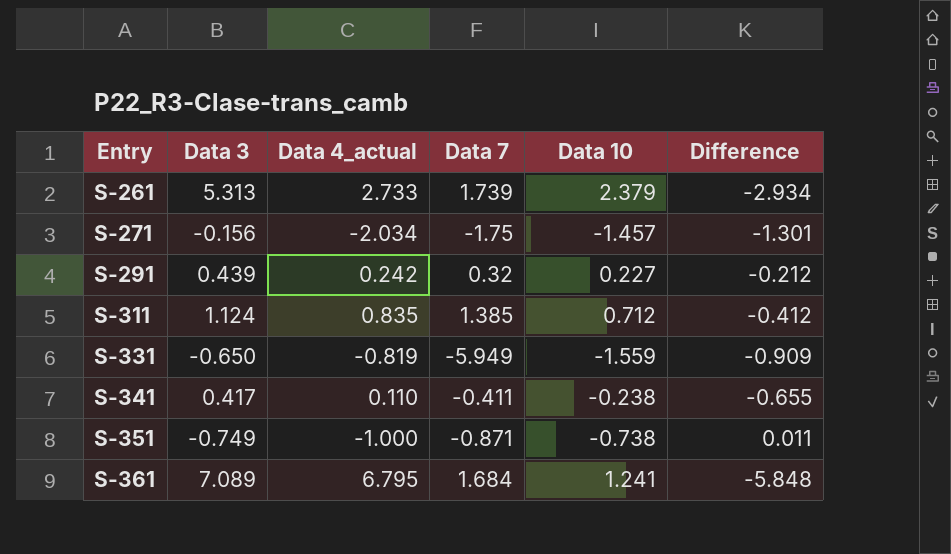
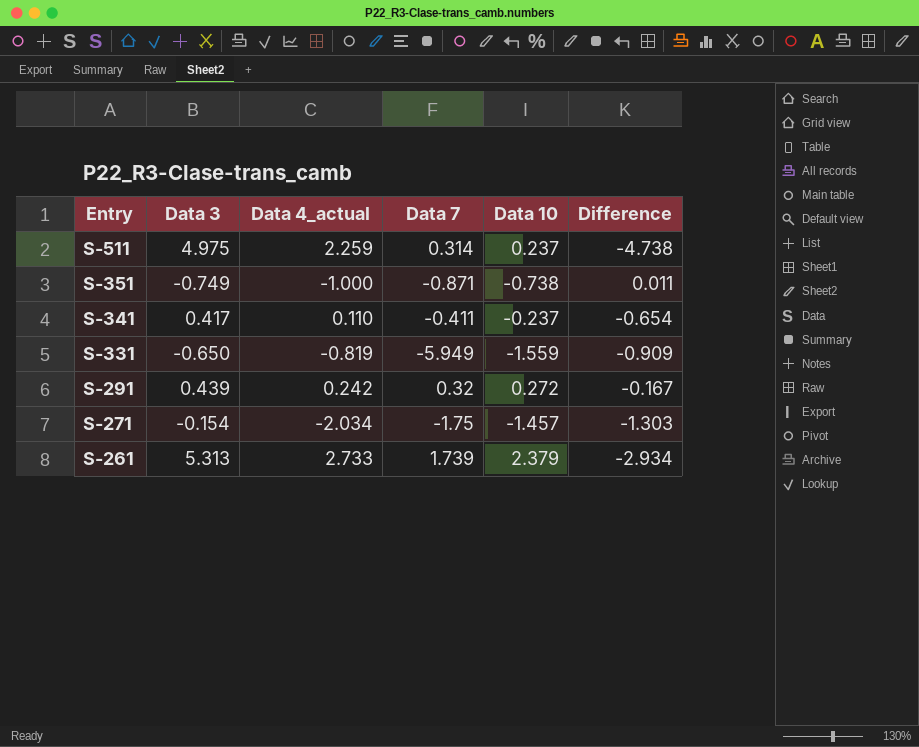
row order: Entry ascending -> Entry descending
row S-311: 1.124 | 0.835 | 1.385 | 0.712 | -0.412 -> none
row S-361: 7.089 | 6.795 | 1.684 | 1.241 | -5.848 -> none
row S-511: none -> 4.975 | 2.259 | 0.314 | 0.237 | -4.738
S-341 | Data 10: -0.238 -> -0.237
S-341 | Difference: -0.655 -> -0.654
S-291 | Data 10: 0.227 -> 0.272
S-291 | Difference: -0.212 -> -0.167
S-271 | Data 3: -0.156 -> -0.154
S-271 | Difference: -1.301 -> -1.303

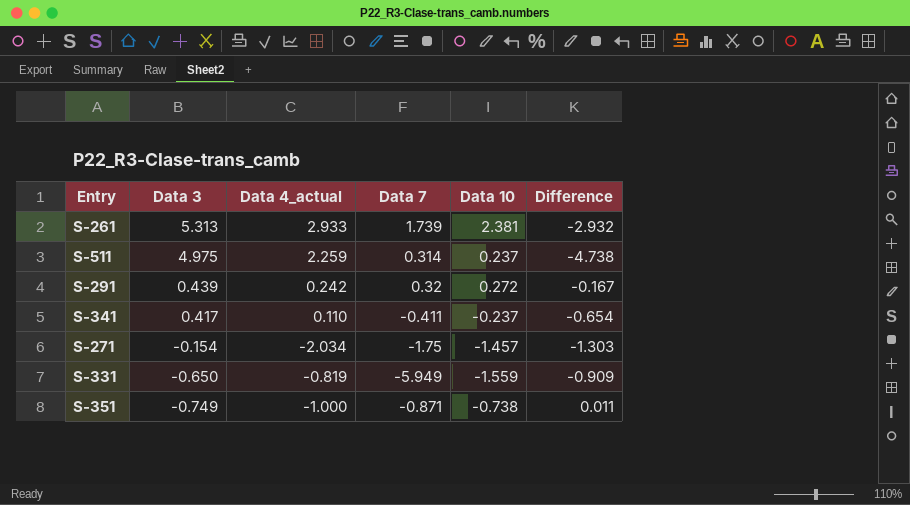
row order: Entry descending -> Data 3 descending
S-261 | Data 4_actual: 2.733 -> 2.933
S-261 | Data 10: 2.379 -> 2.381
S-261 | Difference: -2.934 -> -2.932

